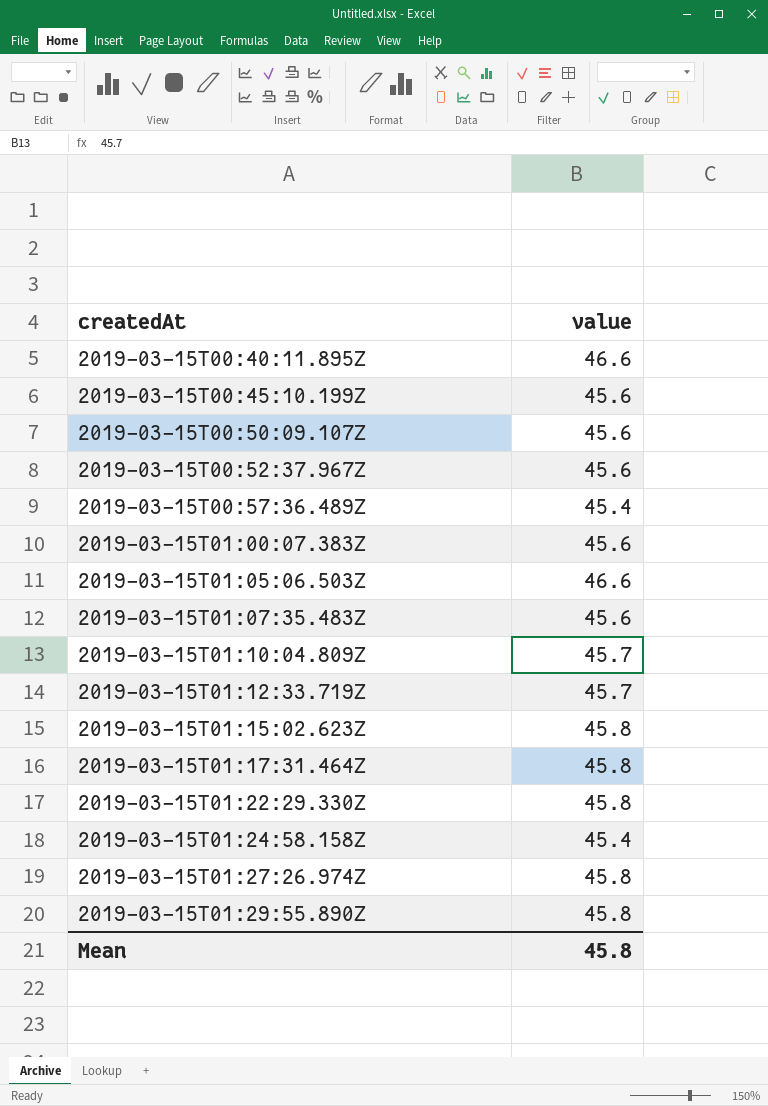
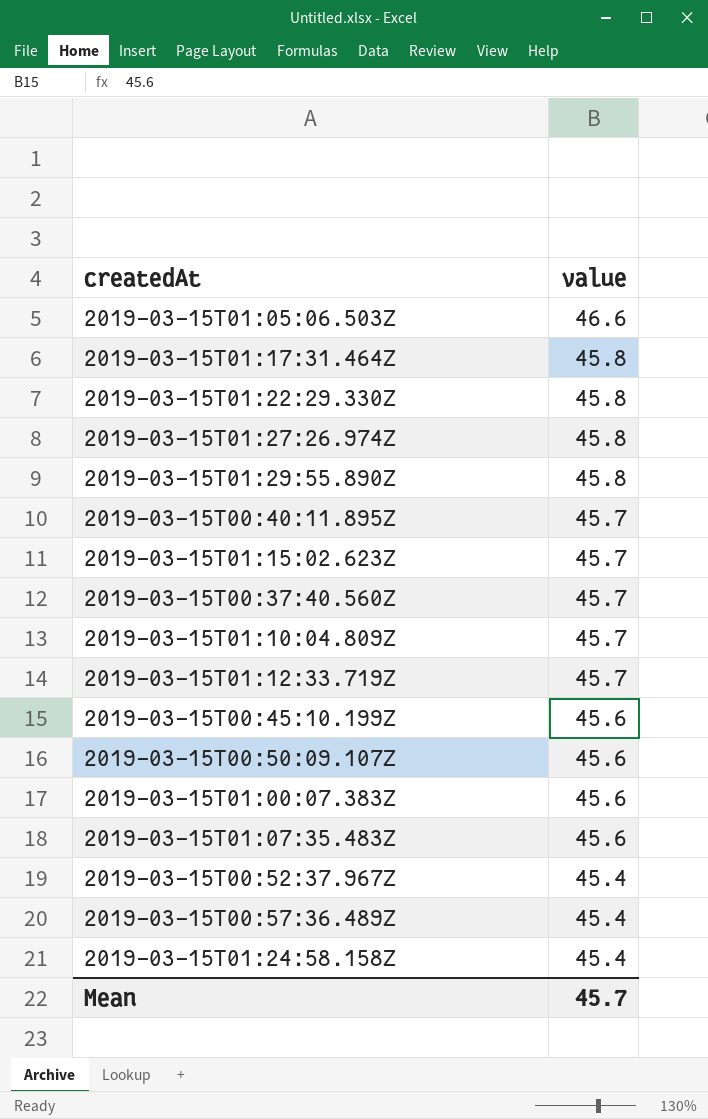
row order: createdAt ascending -> value descending
2019-03-15T00:40:11.895Z | value: 46.6 -> 45.7
2019-03-15T01:15:02.623Z | value: 45.8 -> 45.7
row 2019-03-15T00:37:40.560Z: none -> 45.7
2019-03-15T00:52:37.967Z | value: 45.6 -> 45.4
Mean | value: 45.8 -> 45.7

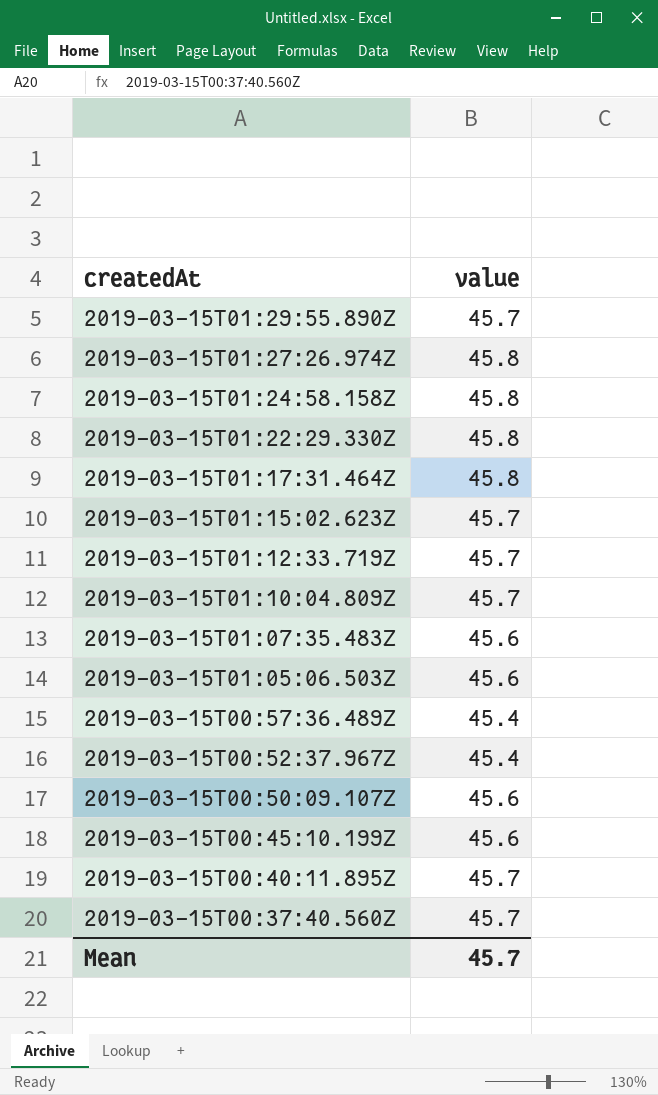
row order: value descending -> createdAt descending
row 2019-03-15T01:00:07.383Z: 45.6 -> none
2019-03-15T01:29:55.890Z | value: 45.8 -> 45.7
2019-03-15T01:24:58.158Z | value: 45.4 -> 45.8
2019-03-15T01:05:06.503Z | value: 46.6 -> 45.6

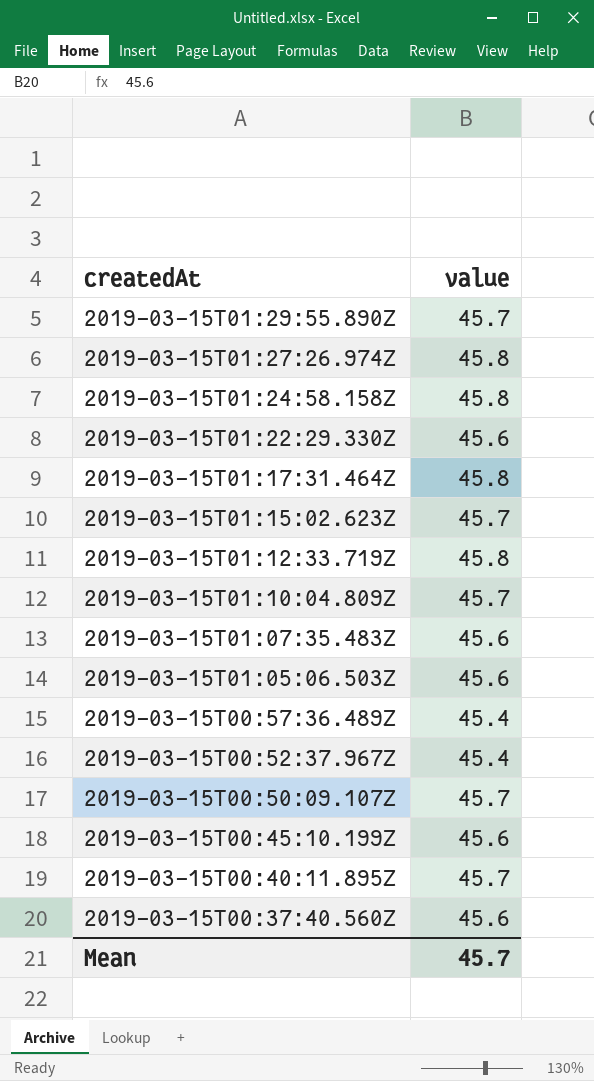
2019-03-15T01:22:29.330Z | value: 45.8 -> 45.6
2019-03-15T01:12:33.719Z | value: 45.7 -> 45.8
2019-03-15T00:50:09.107Z | value: 45.6 -> 45.7
2019-03-15T00:37:40.560Z | value: 45.7 -> 45.6

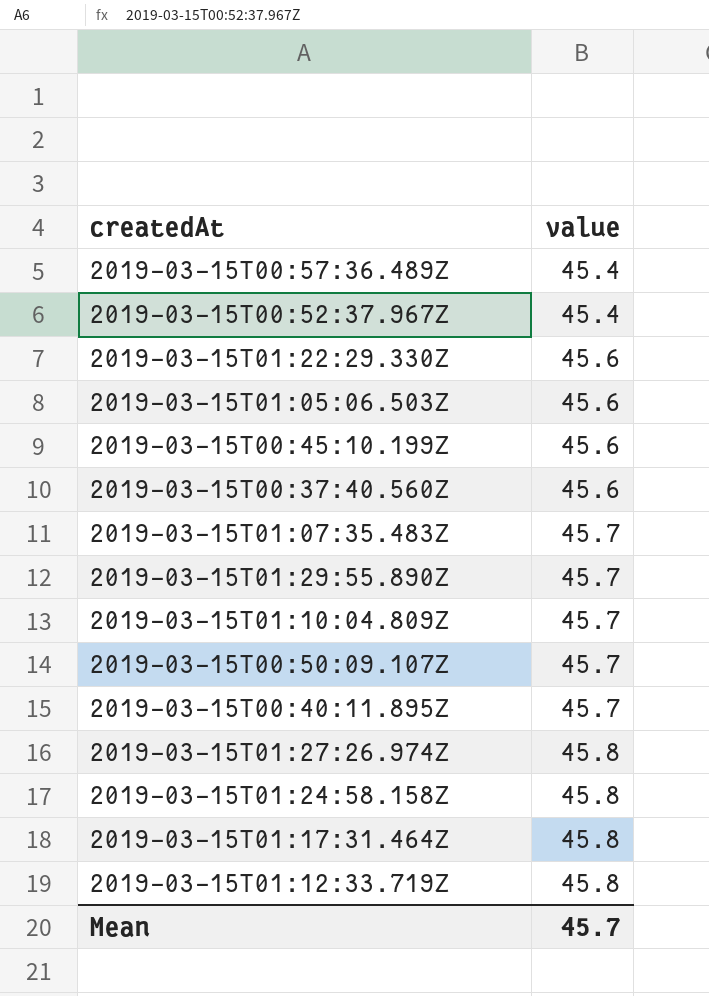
row order: createdAt descending -> value ascending
row 2019-03-15T01:15:02.623Z: 45.7 -> none
2019-03-15T01:07:35.483Z | value: 45.6 -> 45.7

